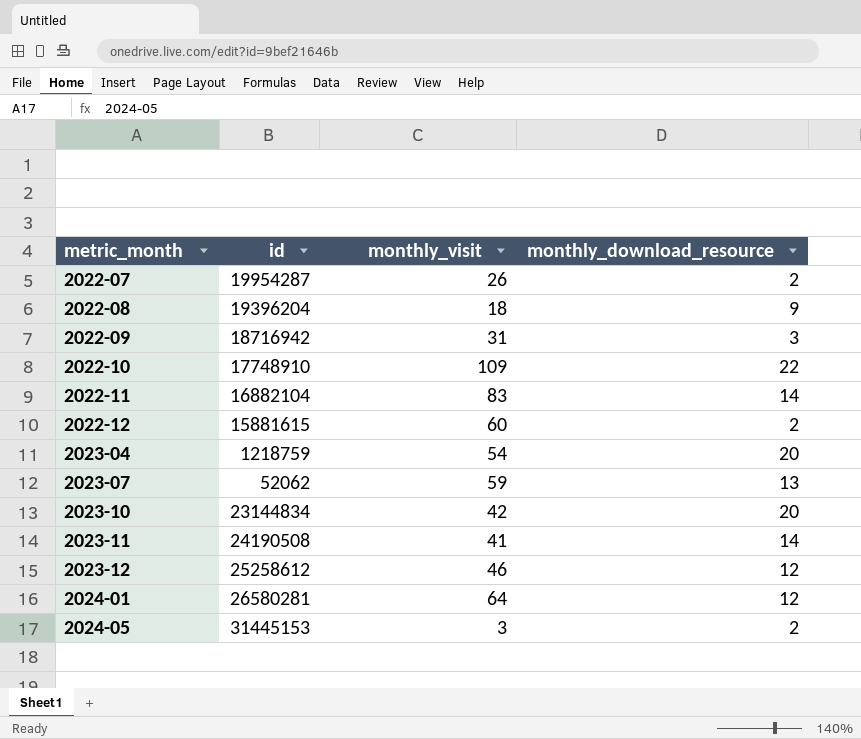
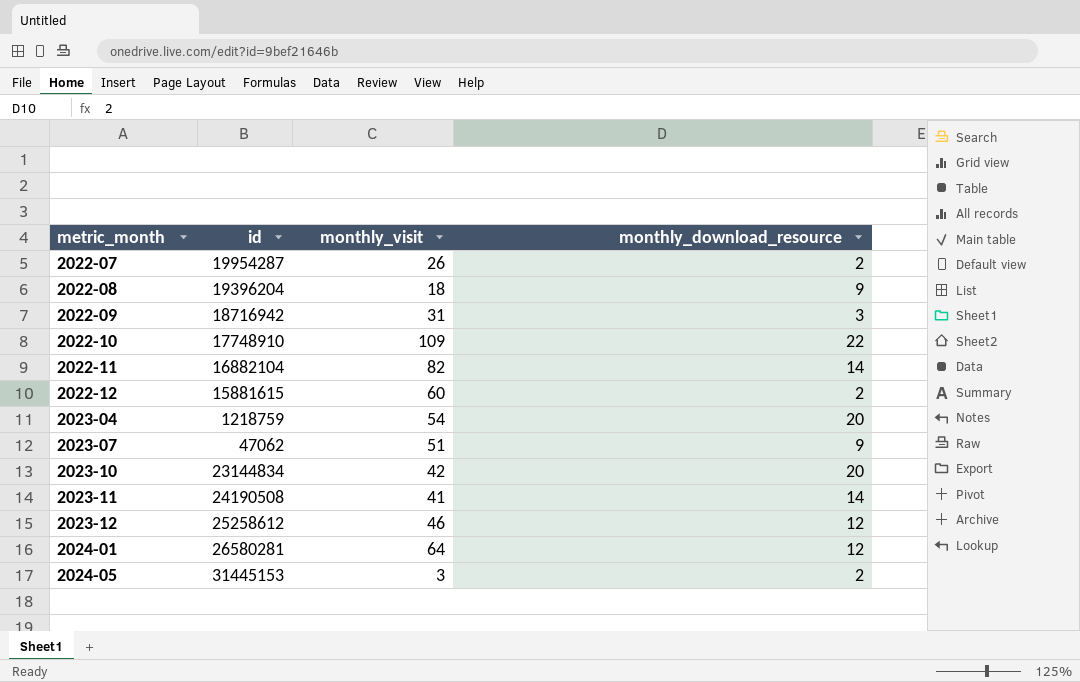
2022-11 | monthly_visit: 83 -> 82
2023-07 | id: 52062 -> 47062
2023-07 | monthly_visit: 59 -> 51
2023-07 | monthly_download_resource: 13 -> 9

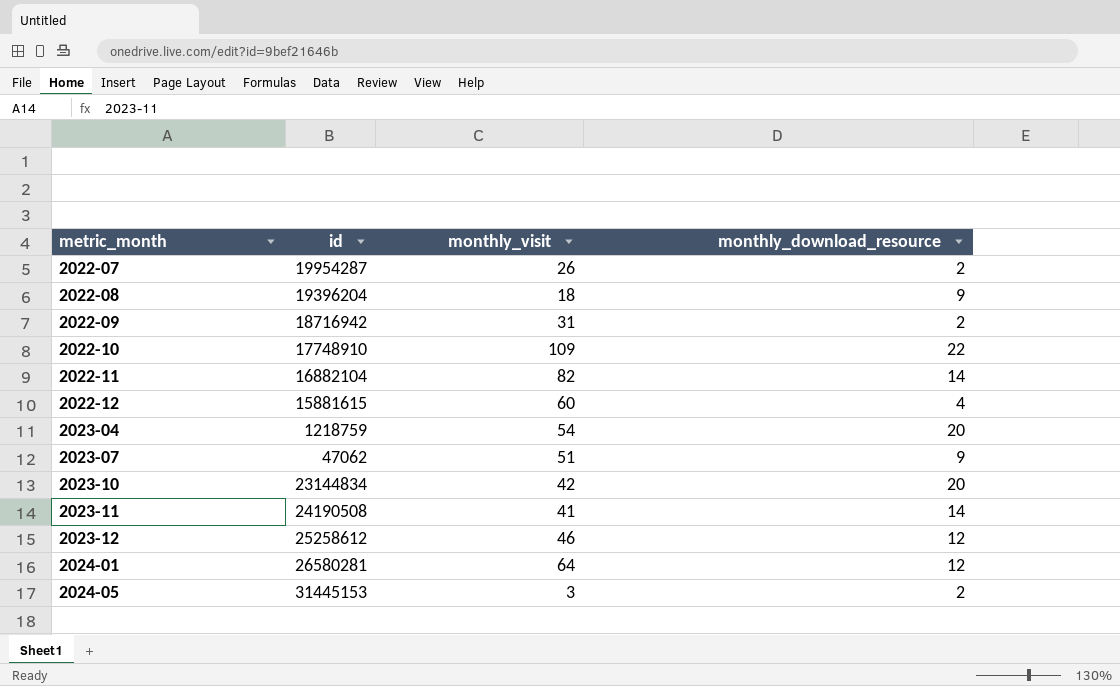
2022-09 | monthly_download_resource: 3 -> 2
2022-12 | monthly_download_resource: 2 -> 4

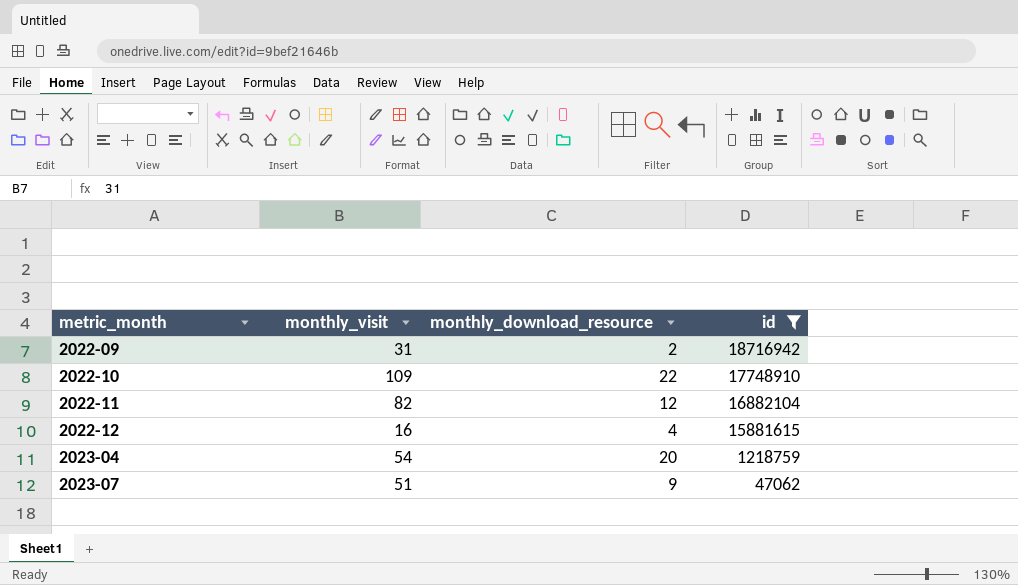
filter: none -> id <= 18716942
column id | position: 2 -> 4
2022-11 | monthly_download_resource: 14 -> 12
2022-12 | monthly_visit: 60 -> 16

